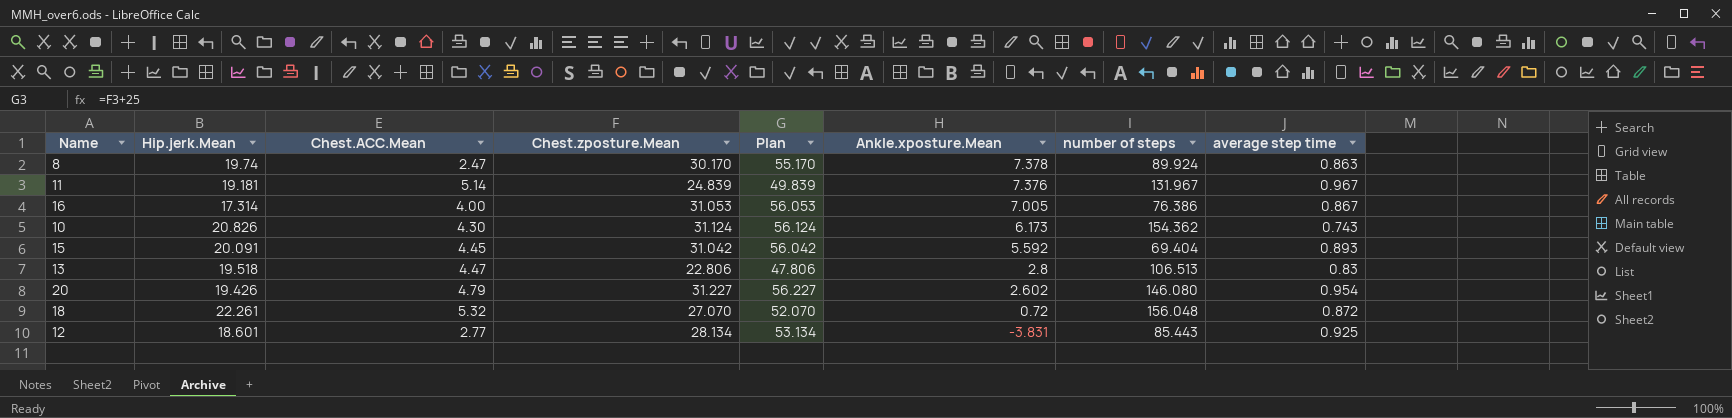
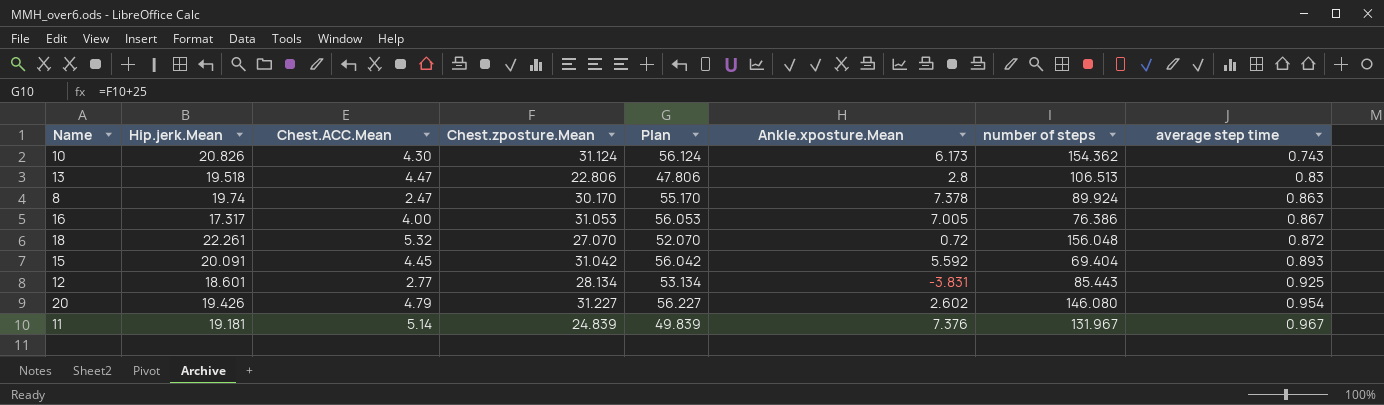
row order: Ankle.xposture.Mean descending -> average step time ascending
16 | Hip.jerk.Mean: 17.314 -> 17.317

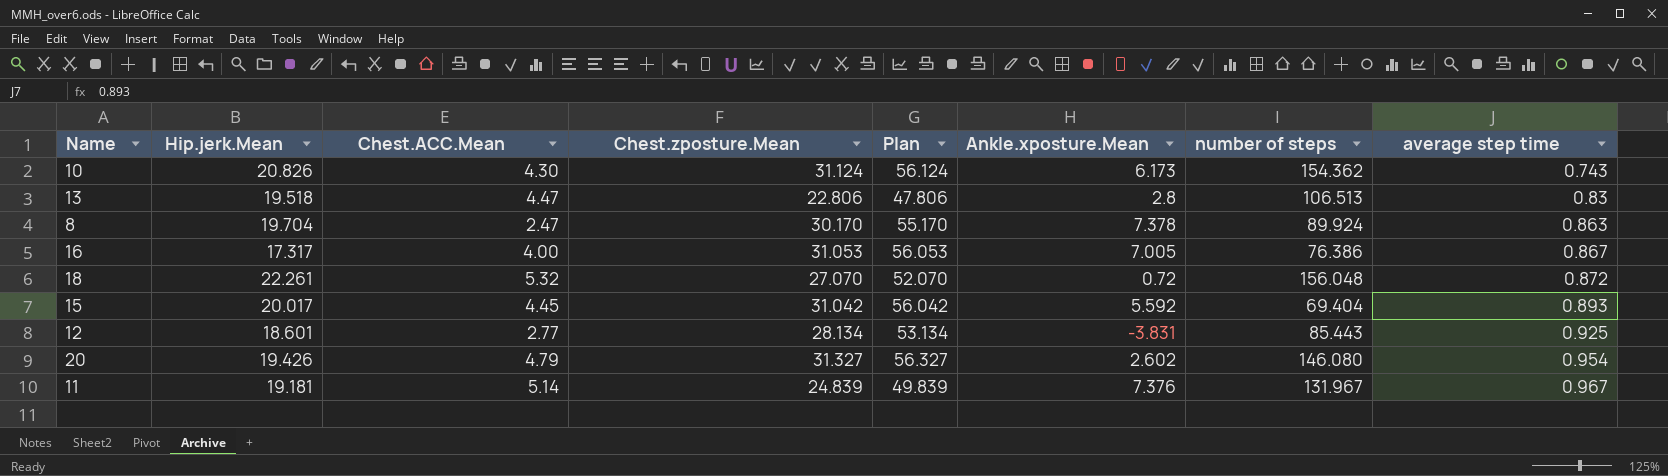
8 | Hip.jerk.Mean: 19.74 -> 19.704
15 | Hip.jerk.Mean: 20.091 -> 20.017
20 | Chest.zposture.Mean: 31.227 -> 31.327
20 | Plan: 56.227 -> 56.327

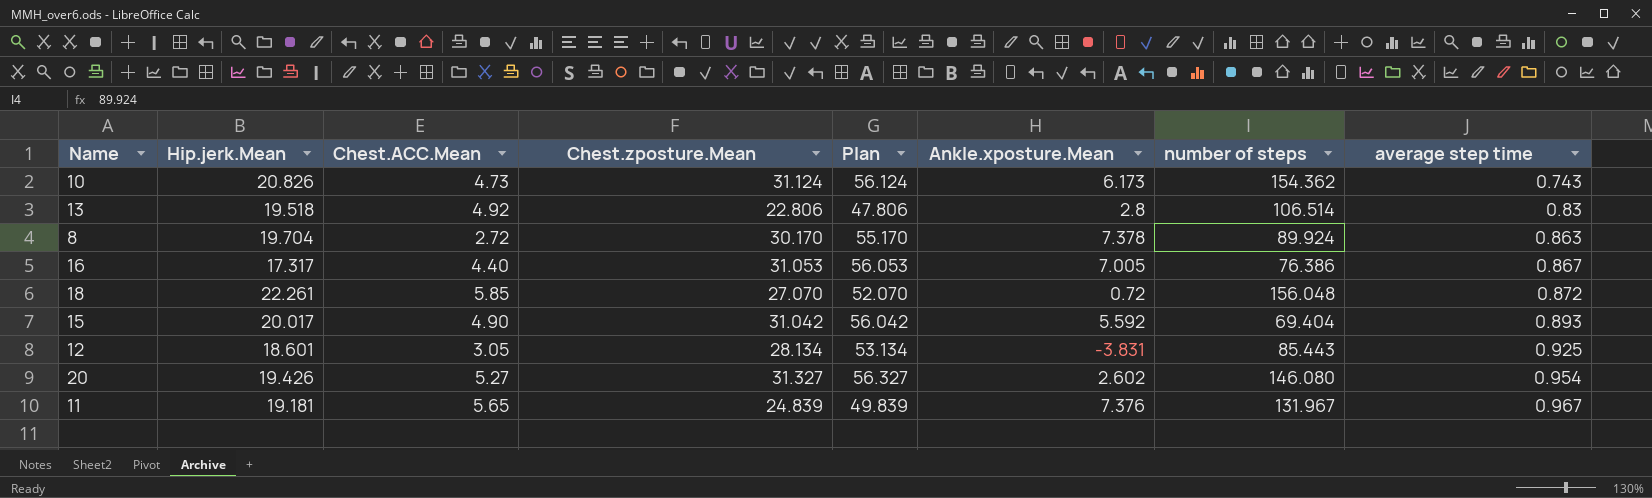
10 | Chest.ACC.Mean: 4.30 -> 4.73
13 | Chest.ACC.Mean: 4.47 -> 4.92
13 | number of steps: 106.513 -> 106.514
8 | Chest.ACC.Mean: 2.47 -> 2.72
16 | Chest.ACC.Mean: 4.00 -> 4.40
18 | Chest.ACC.Mean: 5.32 -> 5.85
15 | Chest.ACC.Mean: 4.45 -> 4.90
12 | Chest.ACC.Mean: 2.77 -> 3.05
20 | Chest.ACC.Mean: 4.79 -> 5.27
11 | Chest.ACC.Mean: 5.14 -> 5.65

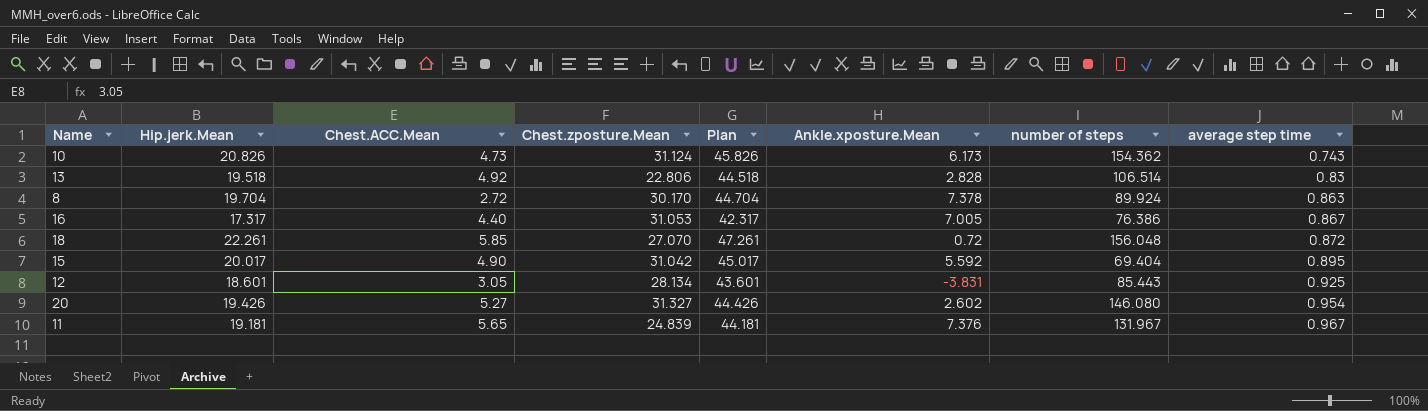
column Plan | formula: [Chest.zposture.Mean] + 25 -> [Hip.jerk.Mean] + 25
13 | Ankle.xposture.Mean: 2.8 -> 2.828
15 | average step time: 0.893 -> 0.895

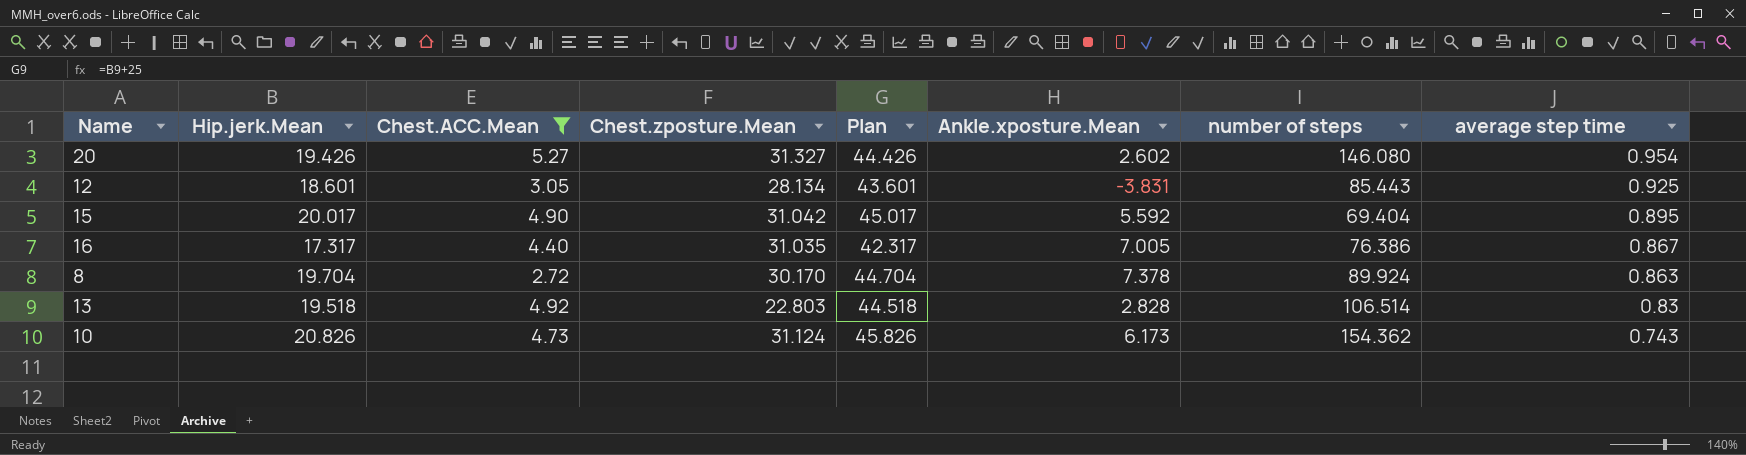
filter: none -> Chest.ACC.Mean <= 5.27
row order: average step time ascending -> average step time descending
16 | Chest.zposture.Mean: 31.053 -> 31.035
13 | Chest.zposture.Mean: 22.806 -> 22.803

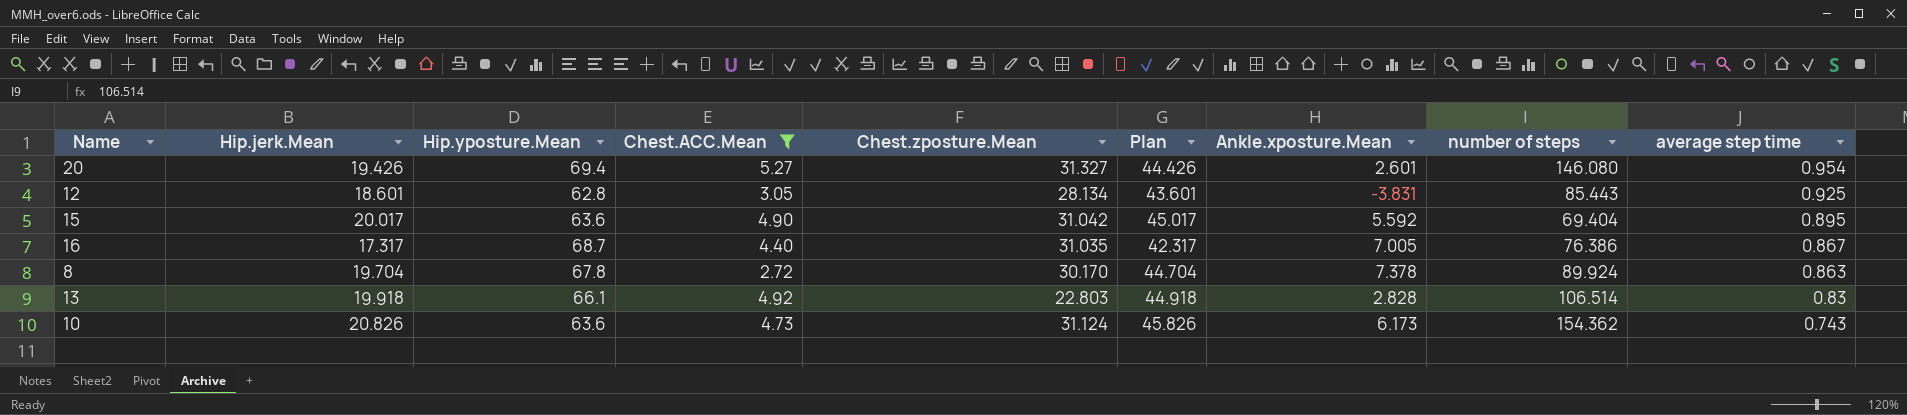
column Hip.yposture.Mean | position: none -> 3
20 | Ankle.xposture.Mean: 2.602 -> 2.601
13 | Hip.jerk.Mean: 19.518 -> 19.918
13 | Plan: 44.518 -> 44.918

